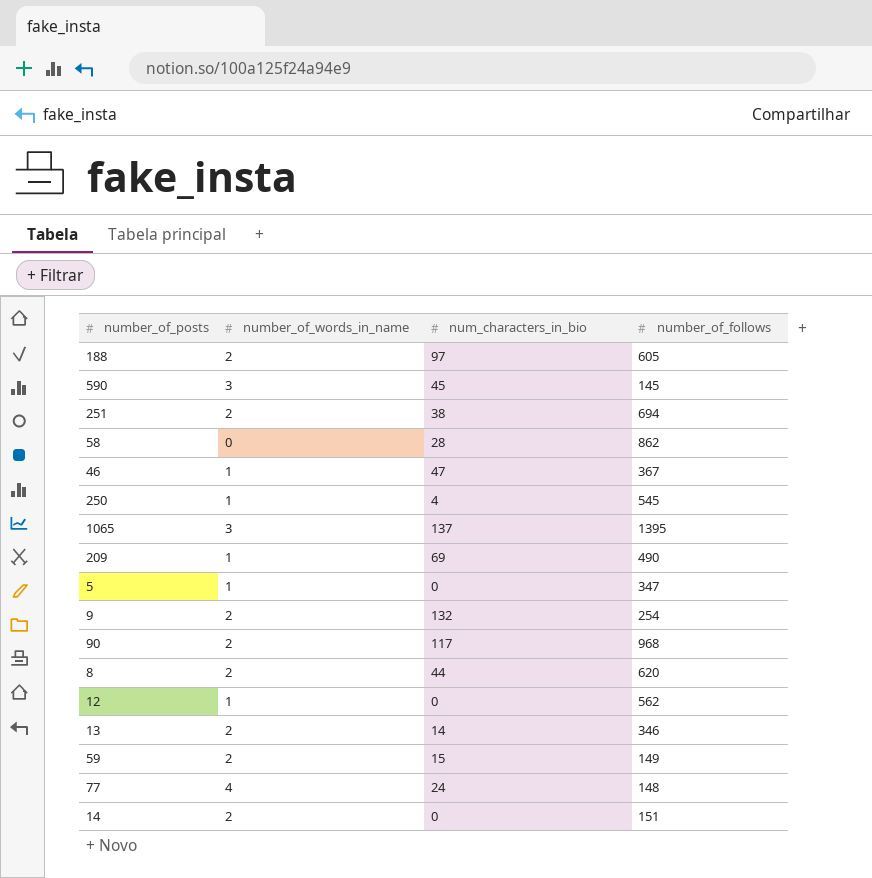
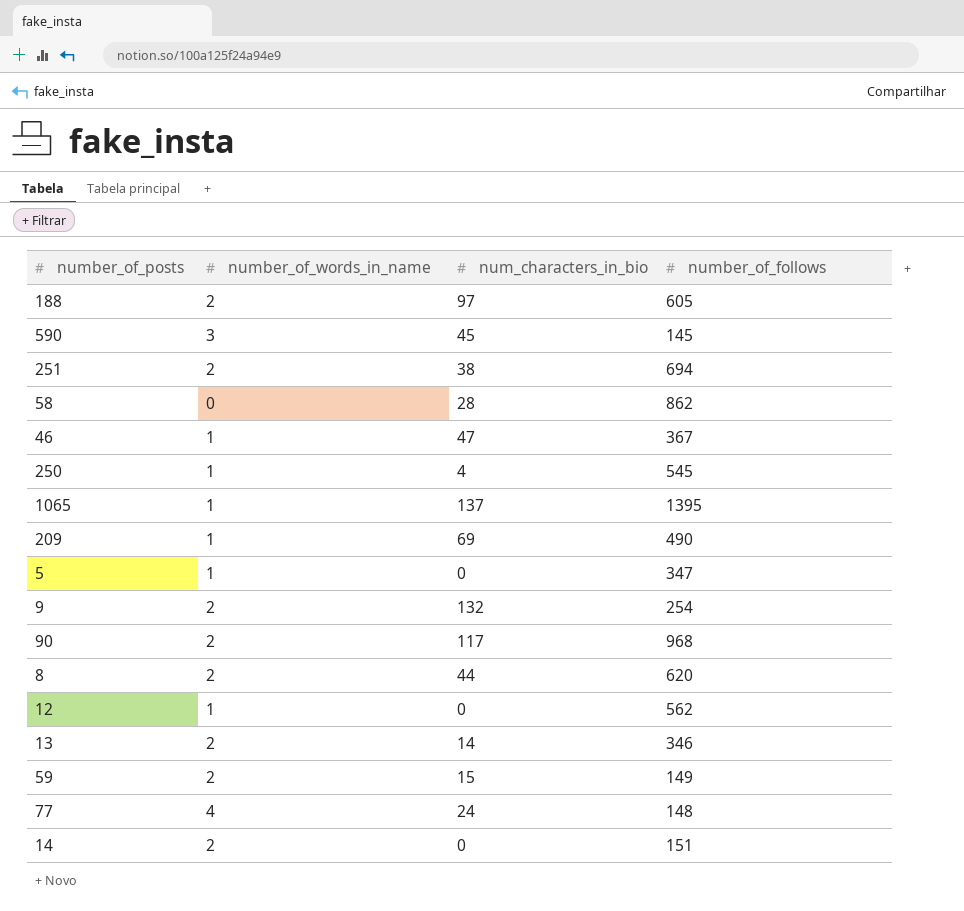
1065 | number_of_words_in_name: 3 -> 1

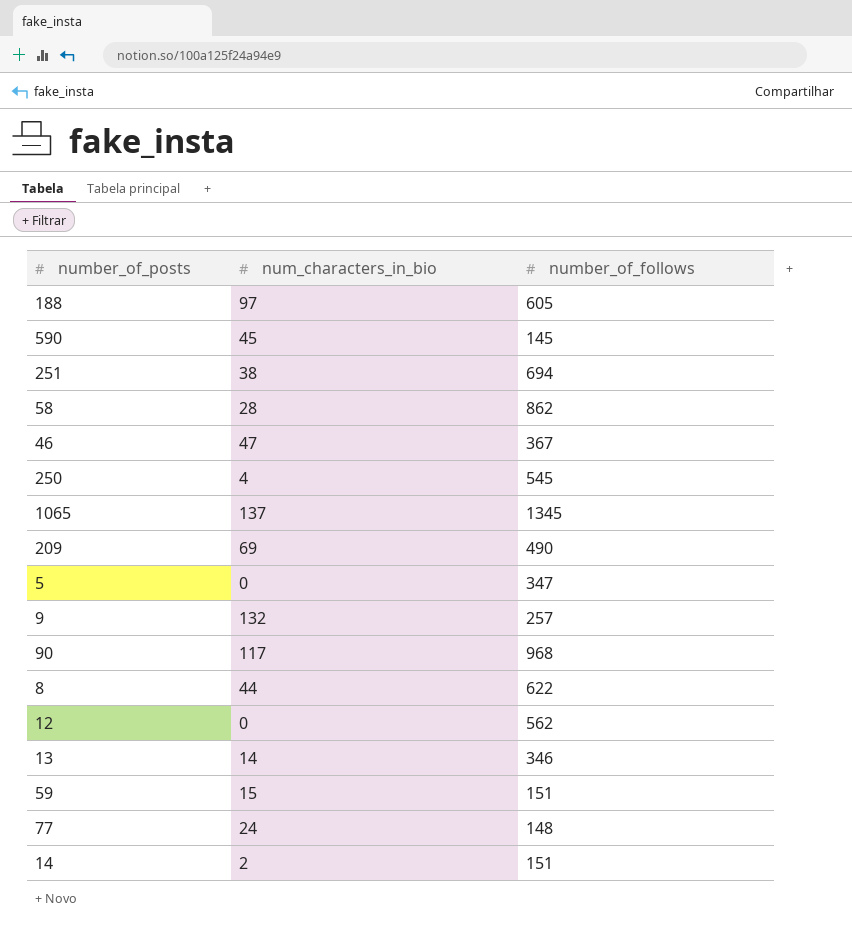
column number_of_words_in_name | position: 2 -> none
1065 | number_of_follows: 1395 -> 1345
9 | number_of_follows: 254 -> 257
8 | number_of_follows: 620 -> 622
59 | number_of_follows: 149 -> 151
14 | num_characters_in_bio: 0 -> 2

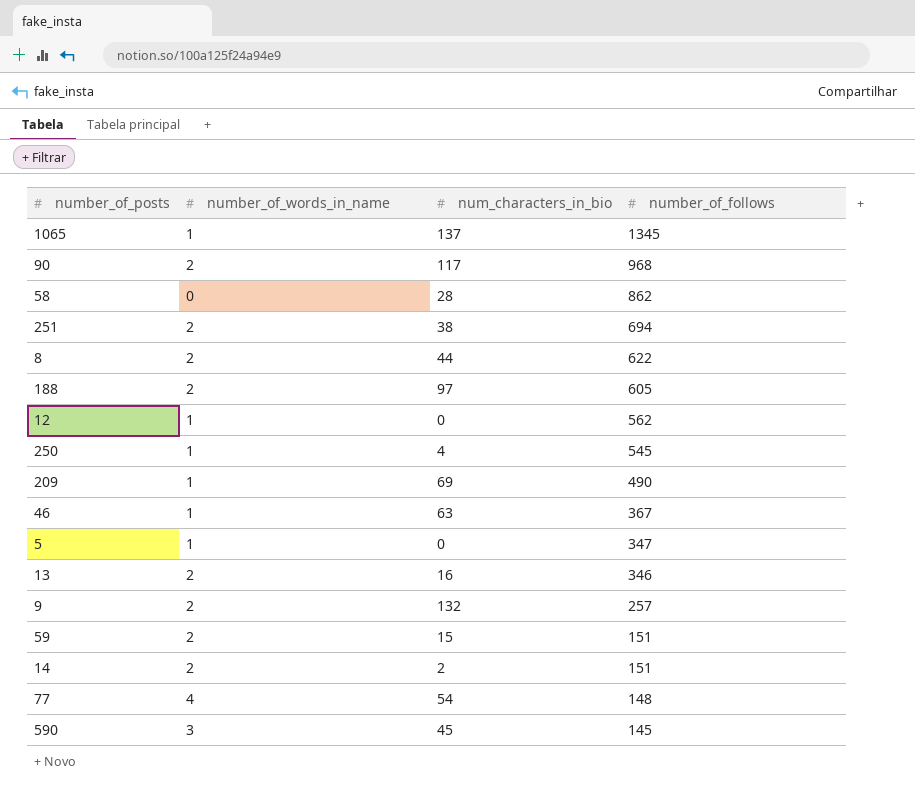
row order: none -> number_of_follows descending
column number_of_words_in_name | position: none -> 2
46 | num_characters_in_bio: 47 -> 63
13 | num_characters_in_bio: 14 -> 16
77 | num_characters_in_bio: 24 -> 54

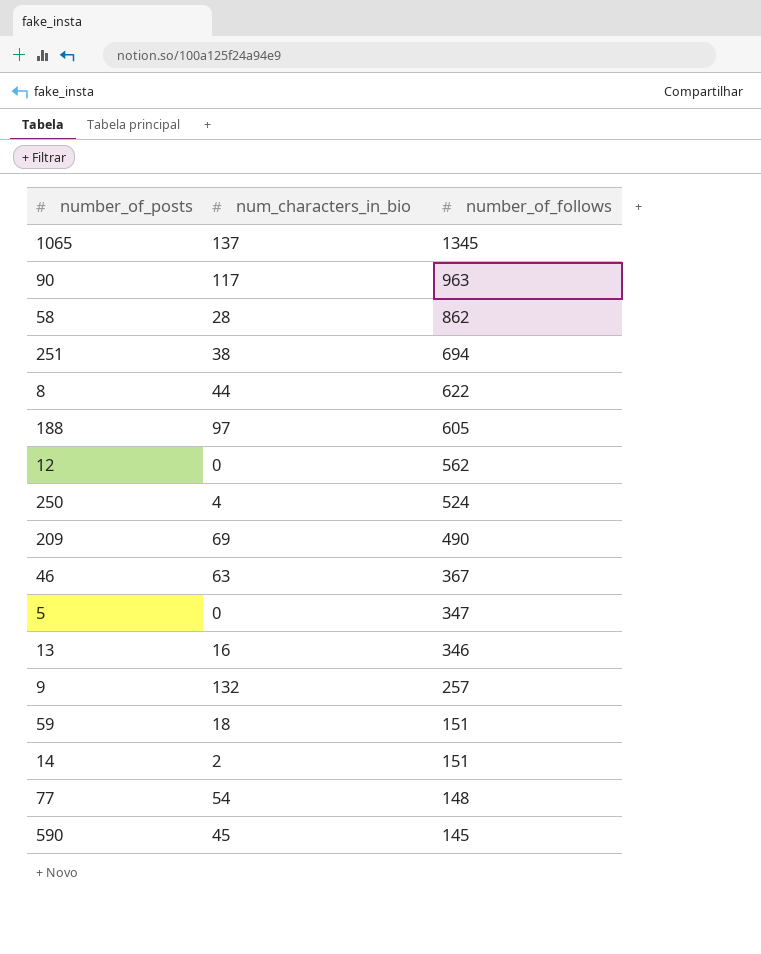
column number_of_words_in_name | position: 2 -> none
90 | number_of_follows: 968 -> 963
250 | number_of_follows: 545 -> 524
59 | num_characters_in_bio: 15 -> 18

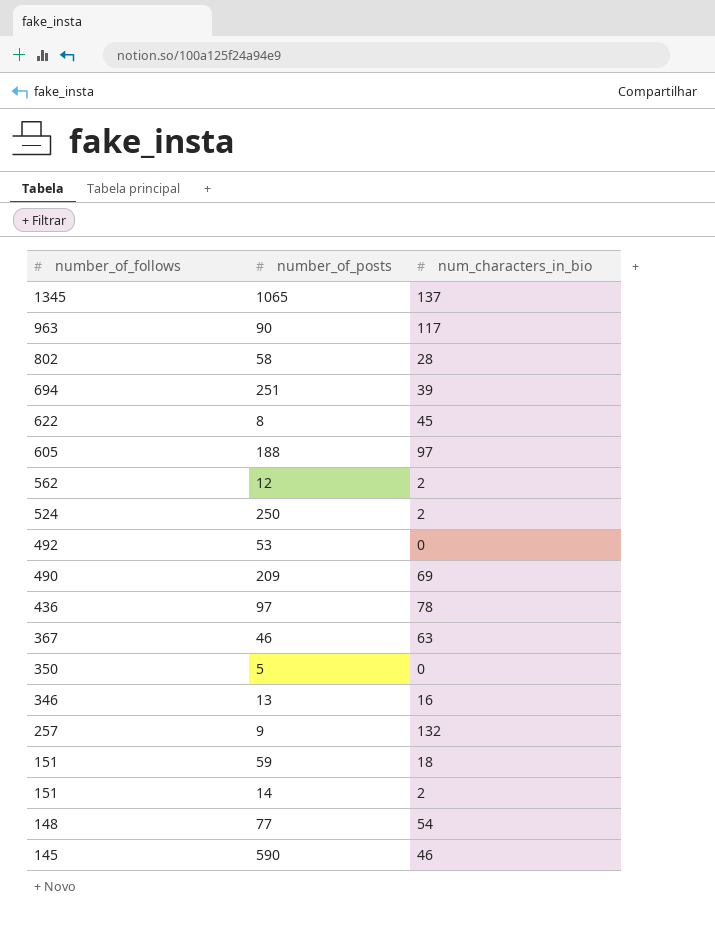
column number_of_follows | position: 3 -> 1
58 | number_of_follows: 862 -> 802
251 | num_characters_in_bio: 38 -> 39
8 | num_characters_in_bio: 44 -> 45
12 | num_characters_in_bio: 0 -> 2
250 | num_characters_in_bio: 4 -> 2
row 53: none -> 492 | 0
row 97: none -> 436 | 78
5 | number_of_follows: 347 -> 350
590 | num_characters_in_bio: 45 -> 46

